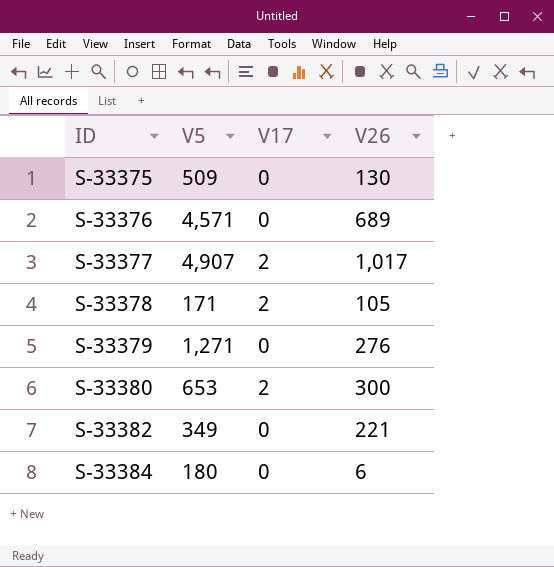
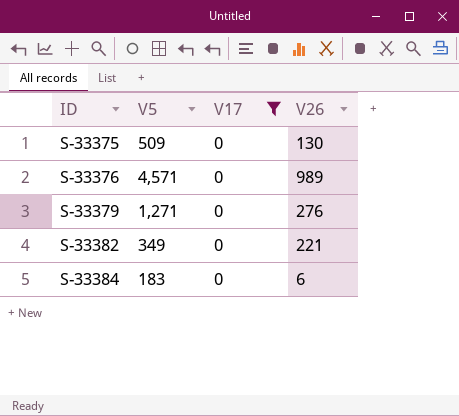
filter: none -> V17 = 0
S-33376 | V26: 689 -> 989
S-33384 | V5: 180 -> 183

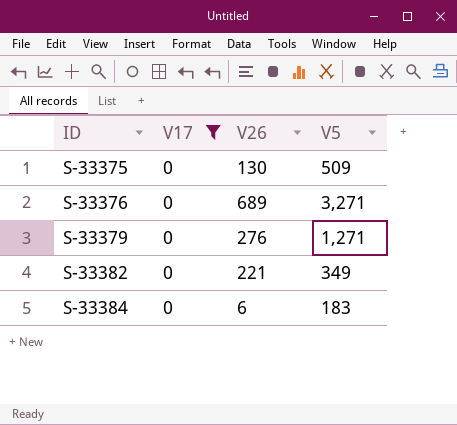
column V5 | position: 2 -> 4
S-33376 | V26: 989 -> 689
S-33376 | V5: 4,571 -> 3,271

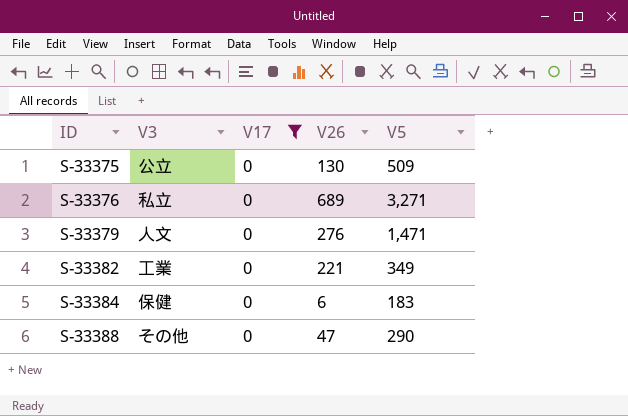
column V3 | position: none -> 2
S-33379 | V5: 1,271 -> 1,471
row S-33388: none -> その他 | 0 | 47 | 290

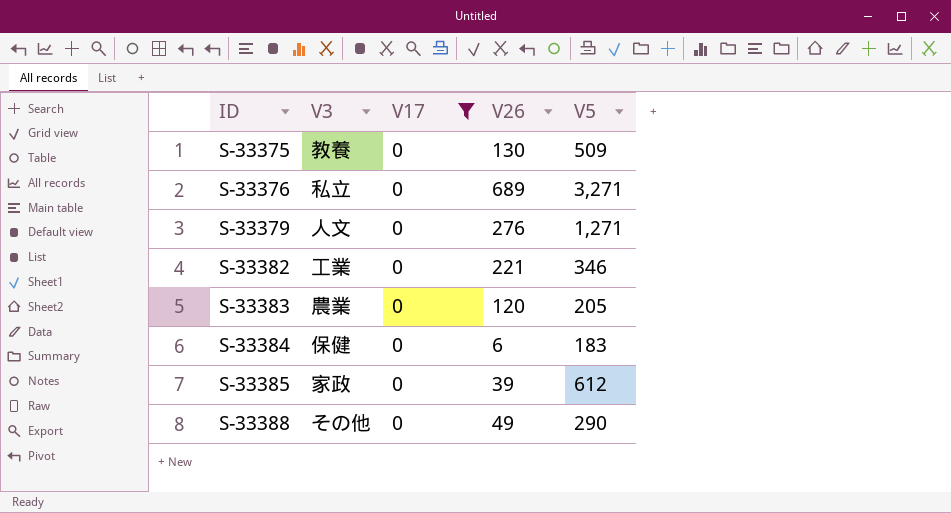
S-33375 | V3: 公立 -> 教養
S-33379 | V5: 1,471 -> 1,271
S-33382 | V5: 349 -> 346
row S-33383: none -> 農業 | 0 | 120 | 205
row S-33385: none -> 家政 | 0 | 39 | 612
S-33388 | V26: 47 -> 49

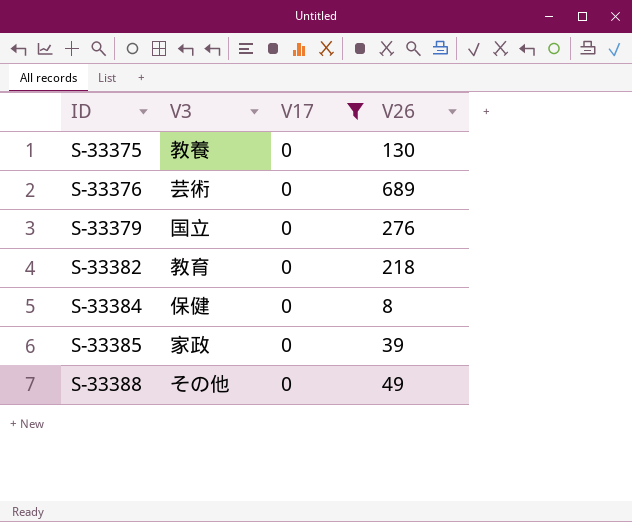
column V5 | position: 5 -> none
row S-33383: 農業 | 0 | 120 | 205 -> none
S-33376 | V3: 私立 -> 芸術
S-33379 | V3: 人文 -> 国立
S-33382 | V3: 工業 -> 教育
S-33382 | V26: 221 -> 218
S-33384 | V26: 6 -> 8

